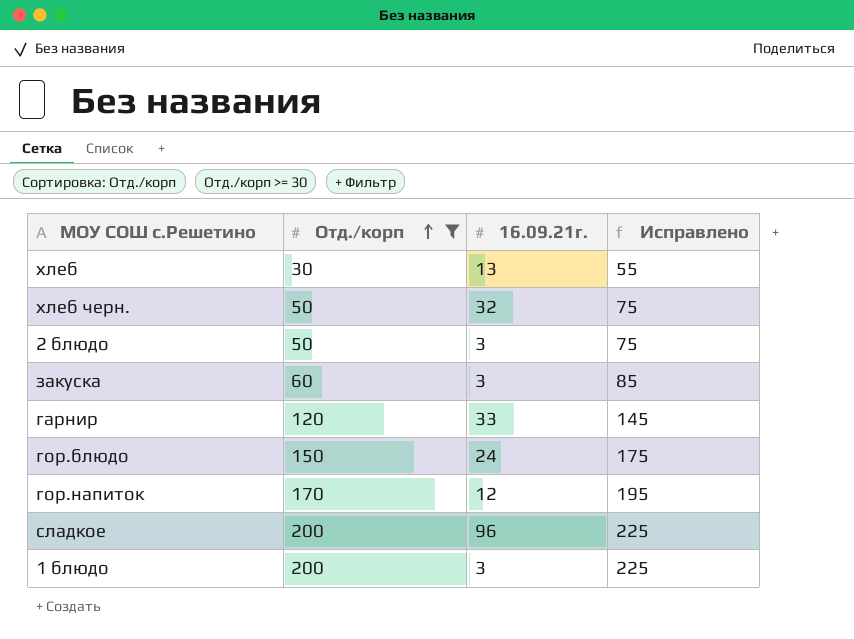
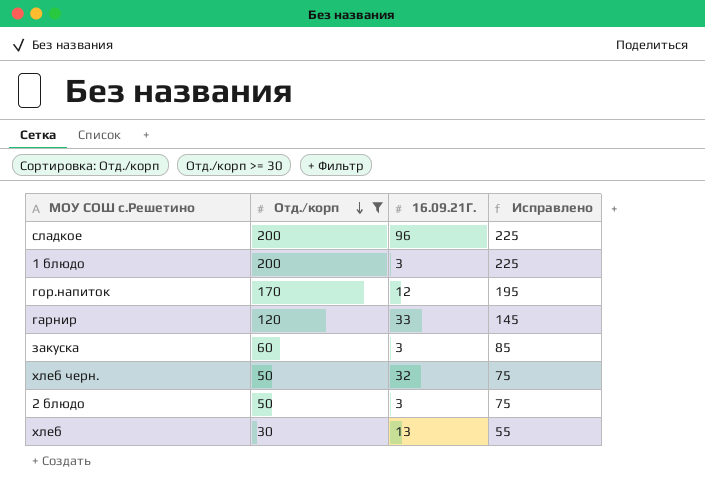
row order: Отд./корп ascending -> Отд./корп descending
column name: 16.09.21г. -> 16.09.21Г.
row гор.блюдо: 150 | 24 | 175 -> none

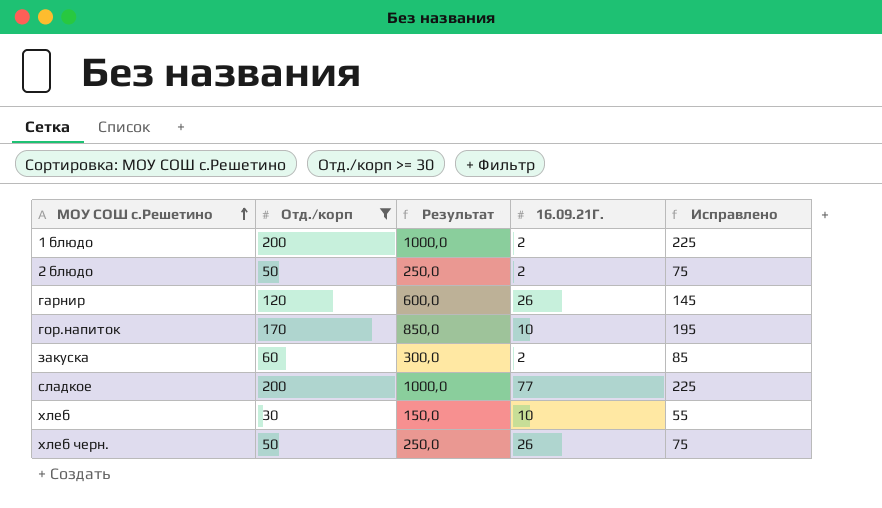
row order: Отд./корп descending -> МОУ СОШ с.Решетино ascending
column Результат | formula: none -> [Отд./корп] * 5
1 блюдо | 16.09.21Г.: 3 -> 2
2 блюдо | 16.09.21Г.: 3 -> 2
гарнир | 16.09.21Г.: 33 -> 26
гор.напиток | 16.09.21Г.: 12 -> 10
закуска | 16.09.21Г.: 3 -> 2
сладкое | 16.09.21Г.: 96 -> 77
хлеб | 16.09.21Г.: 13 -> 10
хлеб черн. | 16.09.21Г.: 32 -> 26

